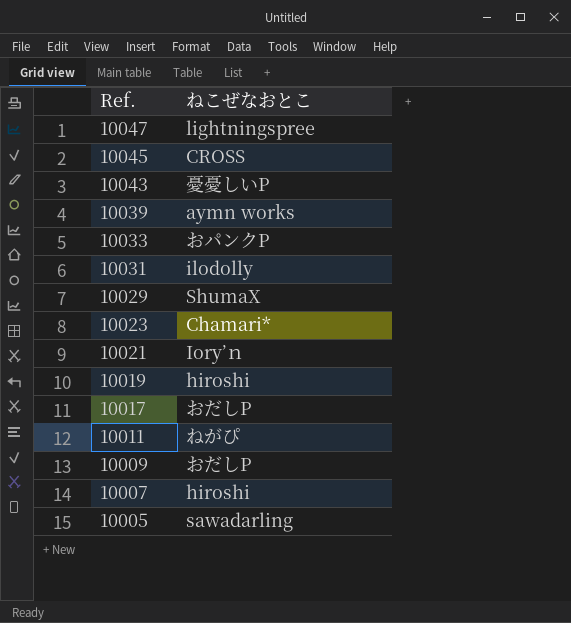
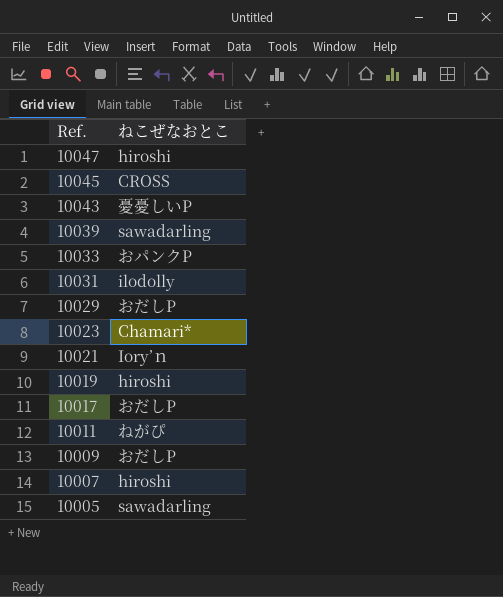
10047 | ねこぜなおとこ: lightningspree -> hiroshi
10039 | ねこぜなおとこ: aymn works -> sawadarling
10029 | ねこぜなおとこ: ShumaX -> おだしP

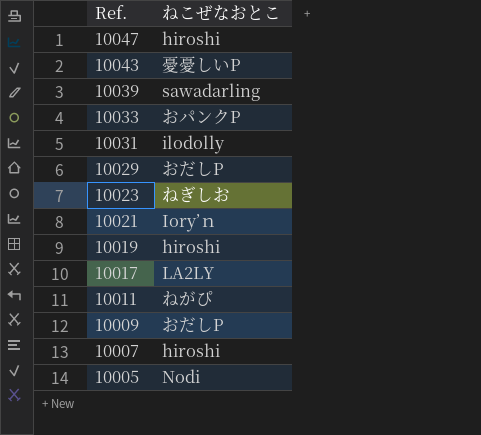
row 10045: CROSS -> none
10023 | ねこぜなおとこ: Chamari* -> ねぎしお
10017 | ねこぜなおとこ: おだしP -> LA2LY
10005 | ねこぜなおとこ: sawadarling -> Nodi

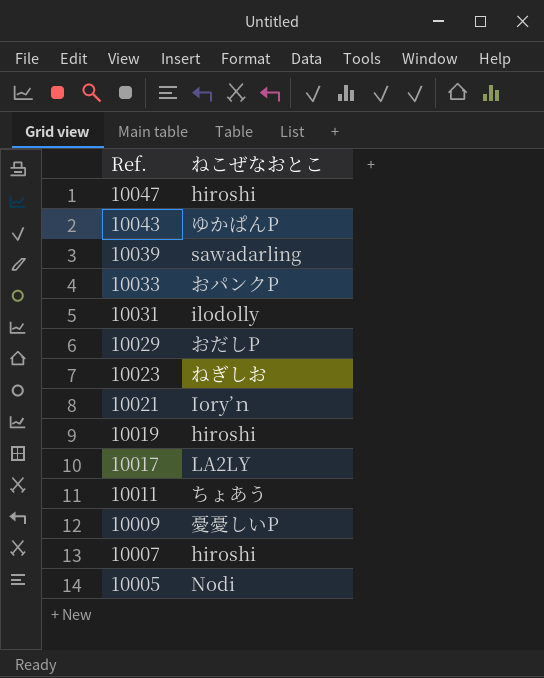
10043 | ねこぜなおとこ: 憂憂しいP -> ゆかぱんP
10011 | ねこぜなおとこ: ねがぴ -> ちょあう
10009 | ねこぜなおとこ: おだしP -> 憂憂しいP

